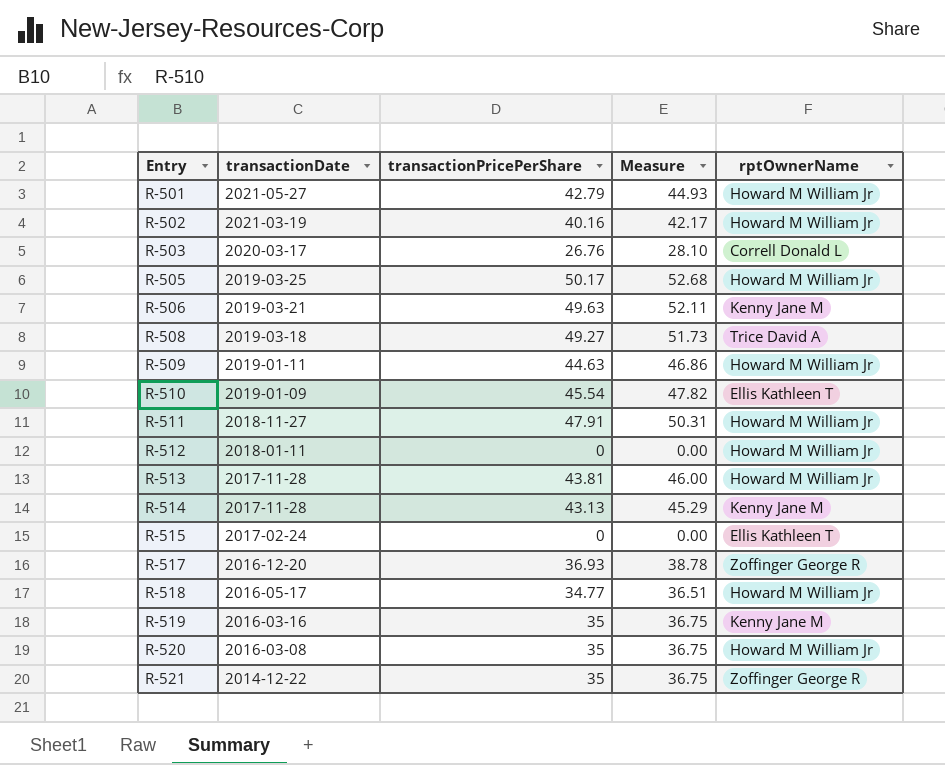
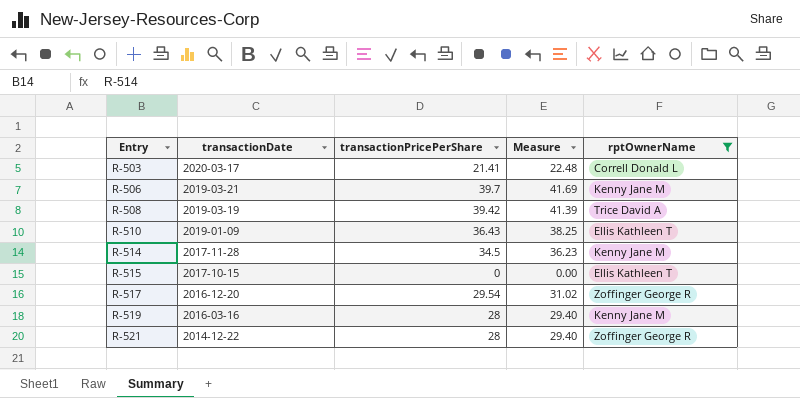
filter: none -> rptOwnerName != Howard M William Jr
R-503 | transactionPricePerShare: 26.76 -> 21.41
R-503 | Measure: 28.10 -> 22.48
R-506 | transactionPricePerShare: 49.63 -> 39.7
R-506 | Measure: 52.11 -> 41.69
R-508 | transactionDate: 2019-03-18 -> 2019-03-19
R-508 | transactionPricePerShare: 49.27 -> 39.42
R-508 | Measure: 51.73 -> 41.39
R-510 | transactionPricePerShare: 45.54 -> 36.43
R-510 | Measure: 47.82 -> 38.25
R-514 | transactionPricePerShare: 43.13 -> 34.5
R-514 | Measure: 45.29 -> 36.23
R-515 | transactionDate: 2017-02-24 -> 2017-10-15
R-517 | transactionPricePerShare: 36.93 -> 29.54
R-517 | Measure: 38.78 -> 31.02
R-519 | transactionPricePerShare: 35 -> 28
R-519 | Measure: 36.75 -> 29.40
R-521 | transactionPricePerShare: 35 -> 28
R-521 | Measure: 36.75 -> 29.40

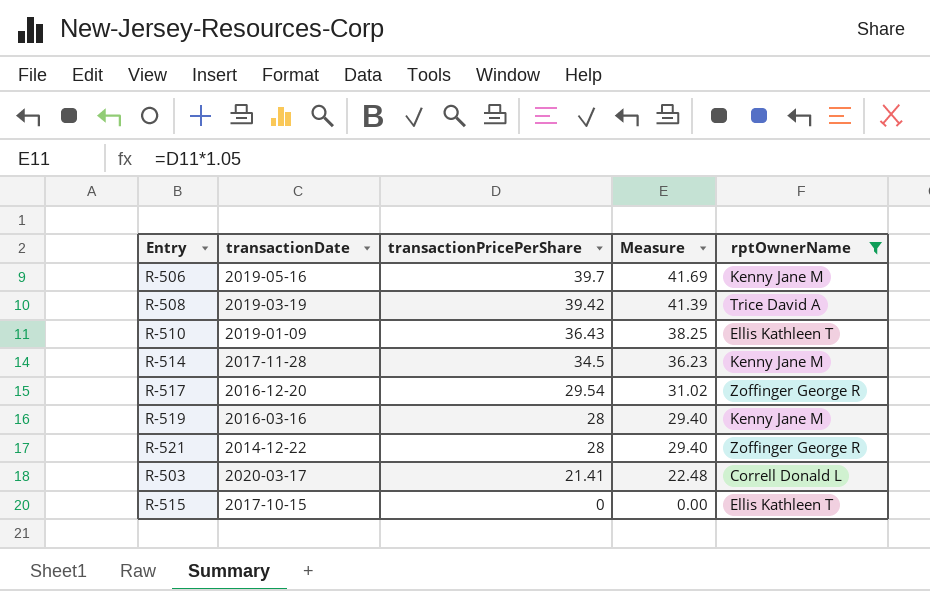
row order: Entry ascending -> transactionPricePerShare descending
R-506 | transactionDate: 2019-03-21 -> 2019-05-16

